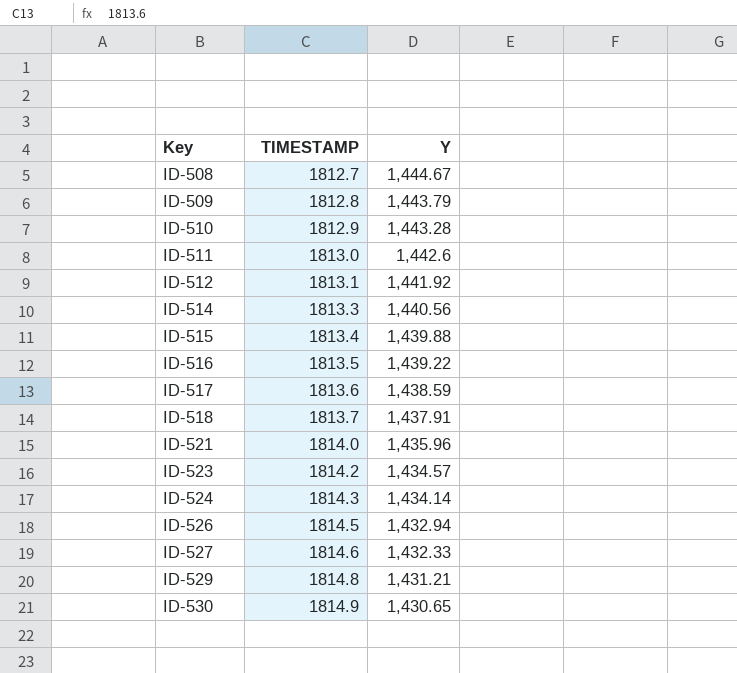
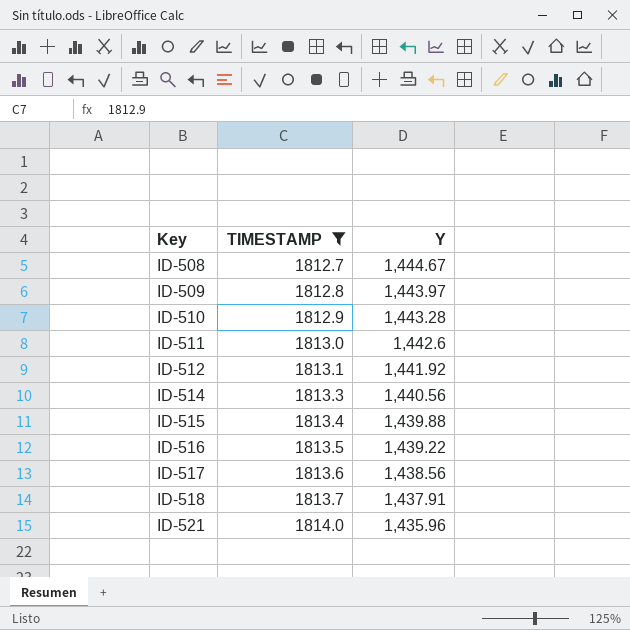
filter: none -> TIMESTAMP <= 1814.0
ID-509 | Y: 1,443.79 -> 1,443.97
ID-517 | Y: 1,438.59 -> 1,438.56

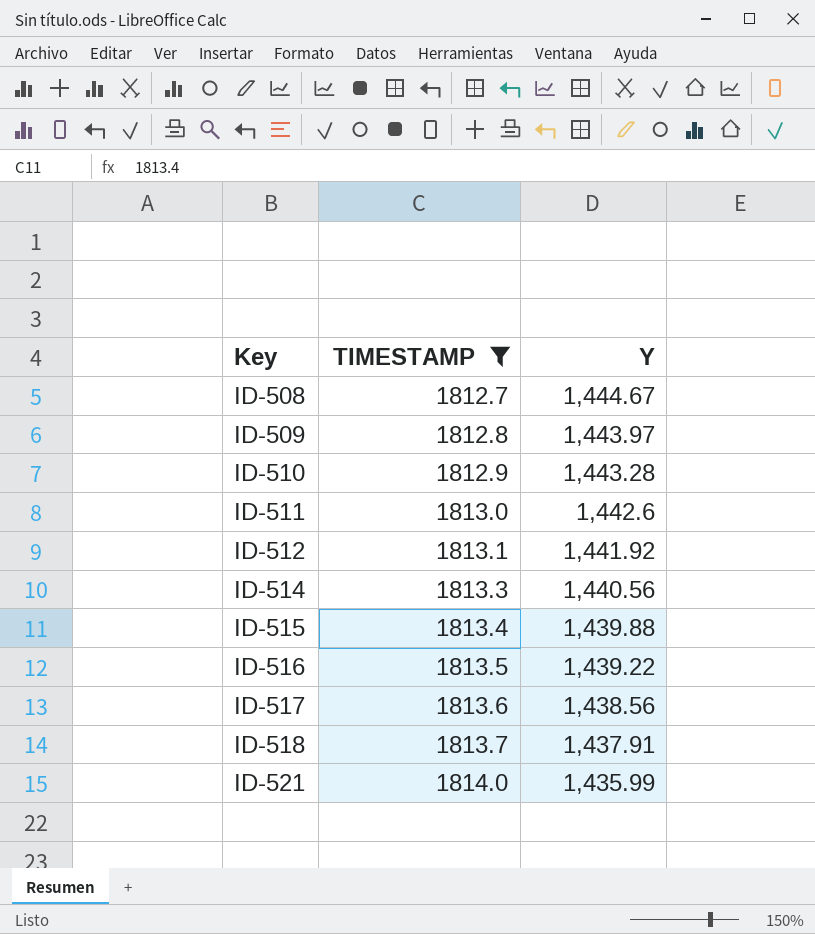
ID-521 | Y: 1,435.96 -> 1,435.99

